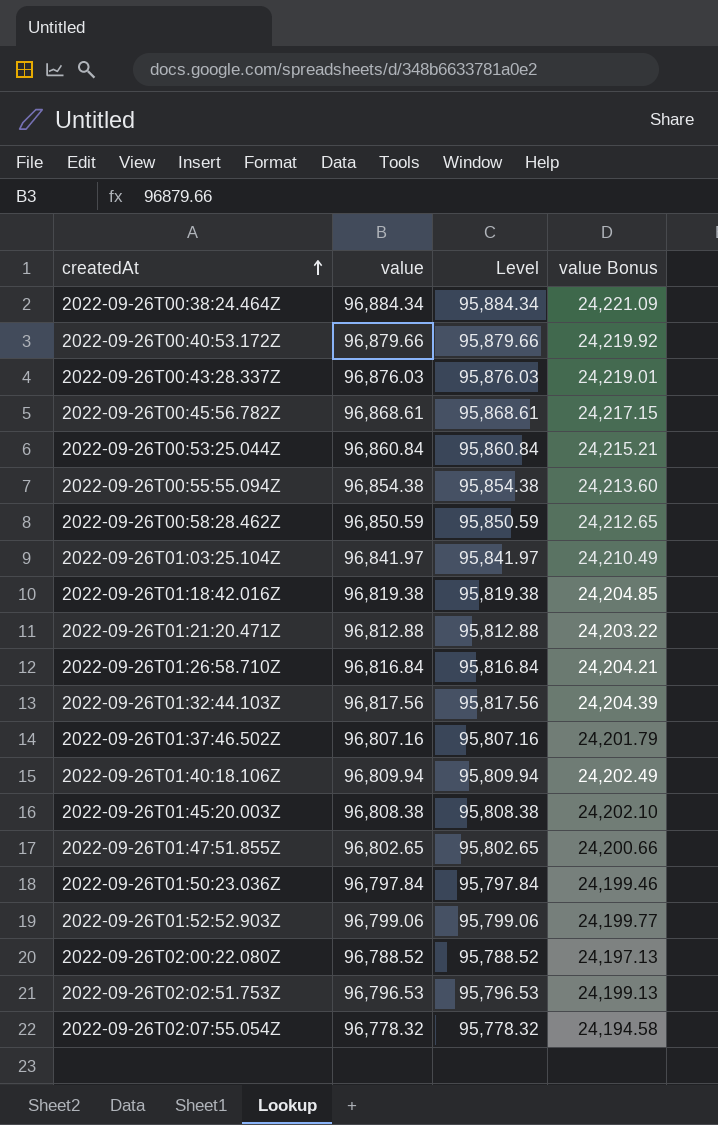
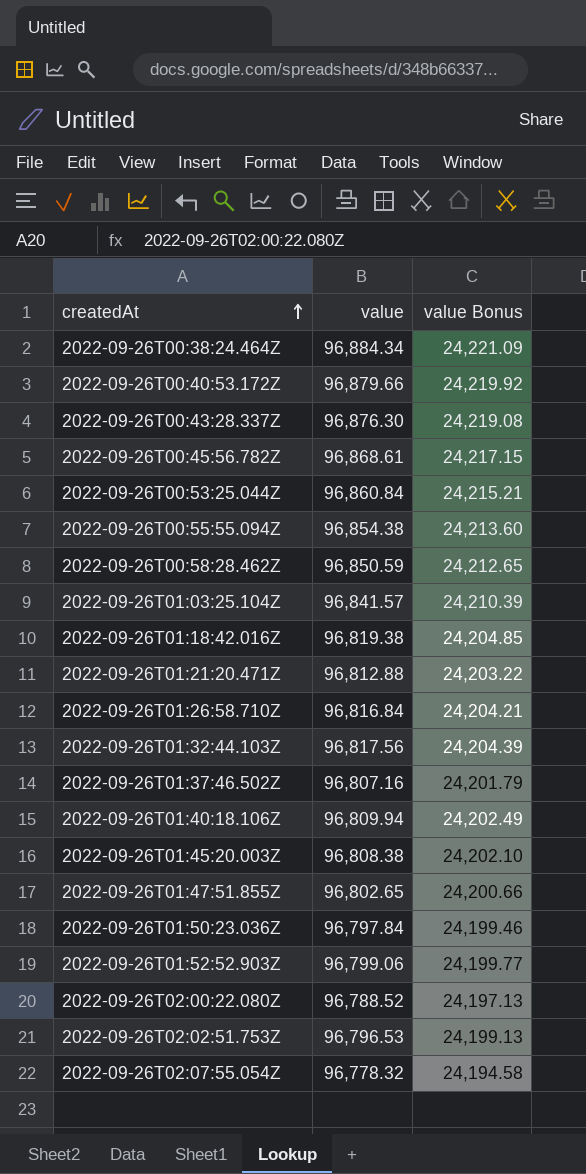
column Level | formula: [value] - 1000 -> none
2022-09-26T00:43:28.337Z | value: 96,876.03 -> 96,876.30
2022-09-26T00:43:28.337Z | value Bonus: 24,219.01 -> 24,219.08
2022-09-26T01:03:25.104Z | value: 96,841.97 -> 96,841.57
2022-09-26T01:03:25.104Z | value Bonus: 24,210.49 -> 24,210.39

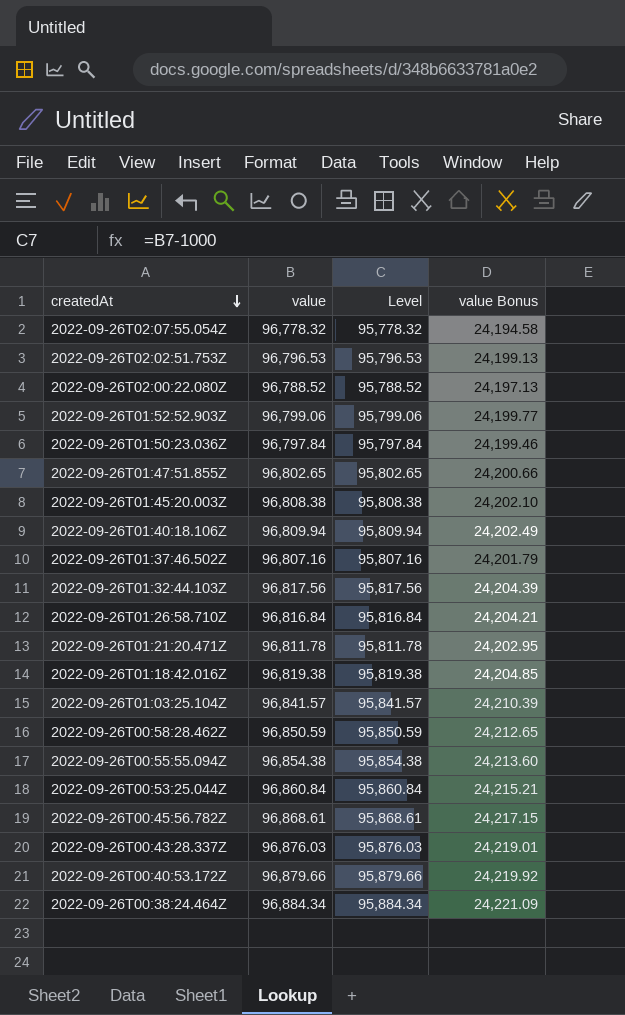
row order: createdAt ascending -> createdAt descending
column Level | formula: none -> [value] - 1000
2022-09-26T01:21:20.471Z | value: 96,812.88 -> 96,811.78
2022-09-26T01:21:20.471Z | value Bonus: 24,203.22 -> 24,202.95
2022-09-26T00:43:28.337Z | value: 96,876.30 -> 96,876.03
2022-09-26T00:43:28.337Z | value Bonus: 24,219.08 -> 24,219.01

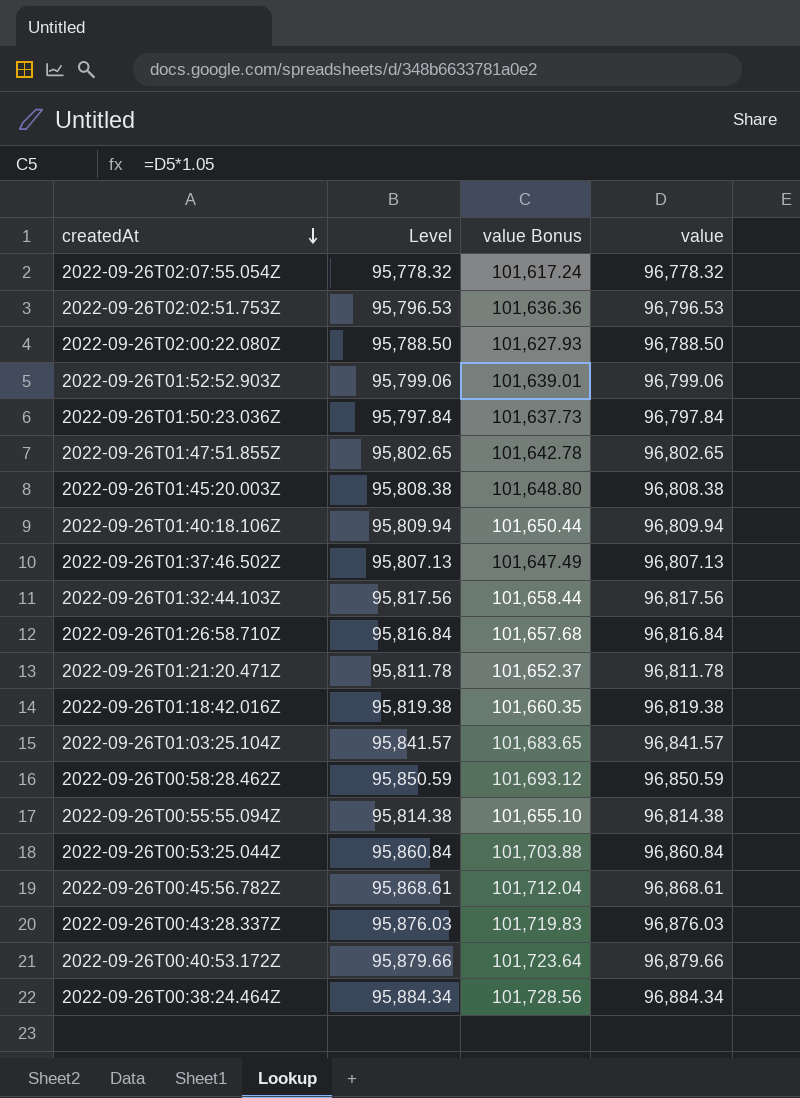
column value Bonus | formula: [value] * 0.25 -> [value] * 1.05
column value | position: 2 -> 4
2022-09-26T02:00:22.080Z | Level: 95,788.52 -> 95,788.50
2022-09-26T02:00:22.080Z | value: 96,788.52 -> 96,788.50
2022-09-26T01:37:46.502Z | Level: 95,807.16 -> 95,807.13
2022-09-26T01:37:46.502Z | value: 96,807.16 -> 96,807.13
2022-09-26T00:55:55.094Z | Level: 95,854.38 -> 95,814.38
2022-09-26T00:55:55.094Z | value: 96,854.38 -> 96,814.38

